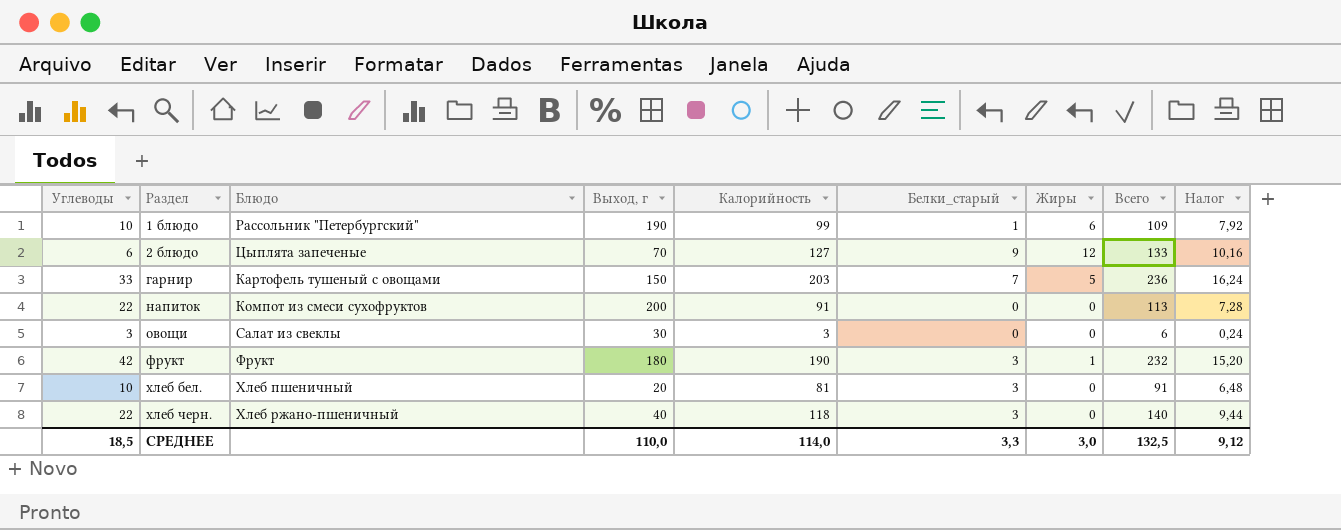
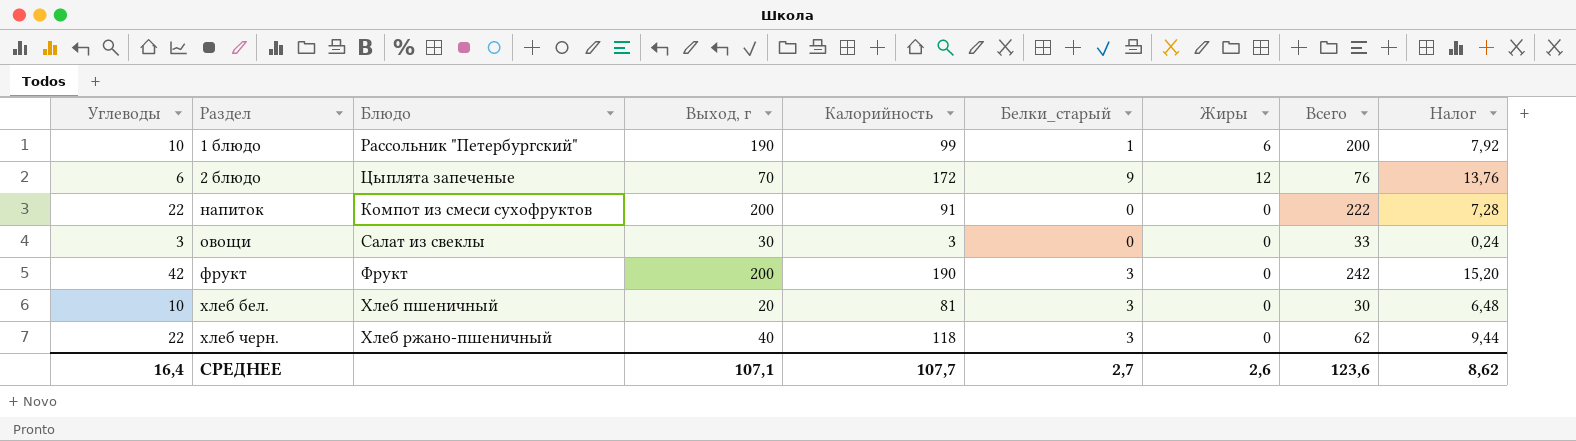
column Всего | formula: [Углеводы] + [Калорийность] -> [Углеводы] + [Выход, г]
row гарнир: 33 | Картофель тушеный с овощами | 150 | 203 | 7 | 5 | 236 | 16,24 -> none
2 блюдо | Калорийность: 127 -> 172
2 блюдо | Налог: 10,16 -> 13,76
фрукт | Выход, г: 180 -> 200
фрукт | Жиры: 1 -> 0
СРЕДНЕЕ | Углеводы: 18,5 -> 16,4
СРЕДНЕЕ | Выход, г: 110,0 -> 107,1
СРЕДНЕЕ | Калорийность: 114,0 -> 107,7
СРЕДНЕЕ | Белки_старый: 3,3 -> 2,7
СРЕДНЕЕ | Жиры: 3,0 -> 2,6
СРЕДНЕЕ | Всего: 132,5 -> 123,6
СРЕДНЕЕ | Налог: 9,12 -> 8,62

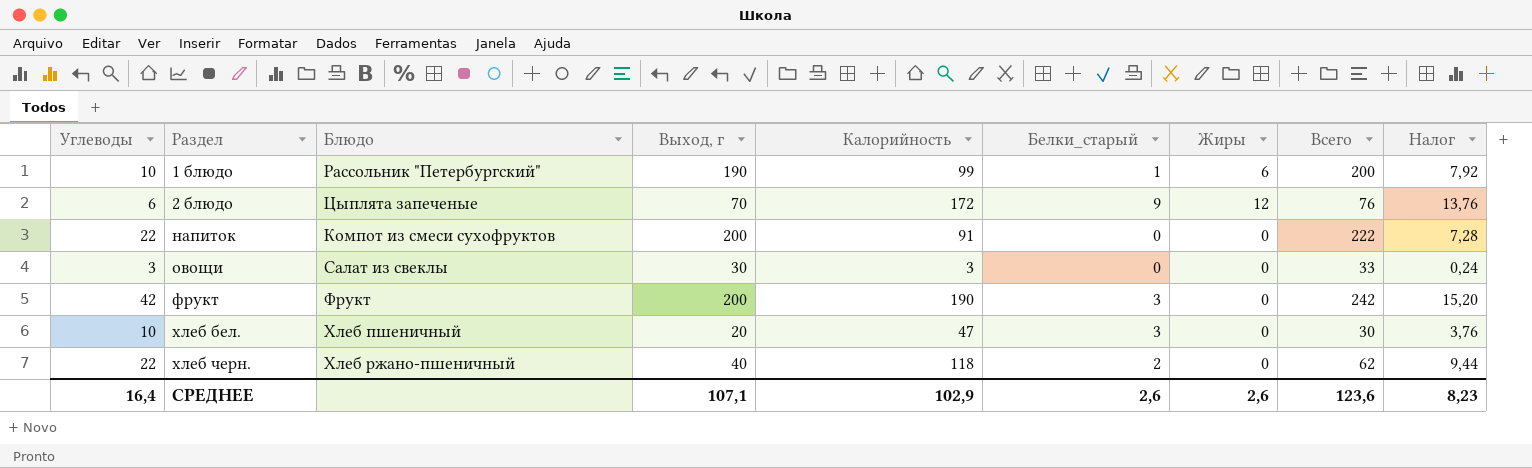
хлеб бел. | Калорийность: 81 -> 47
хлеб бел. | Налог: 6,48 -> 3,76
хлеб черн. | Белки_старый: 3 -> 2
СРЕДНЕЕ | Калорийность: 107,7 -> 102,9
СРЕДНЕЕ | Белки_старый: 2,7 -> 2,6
СРЕДНЕЕ | Налог: 8,62 -> 8,23

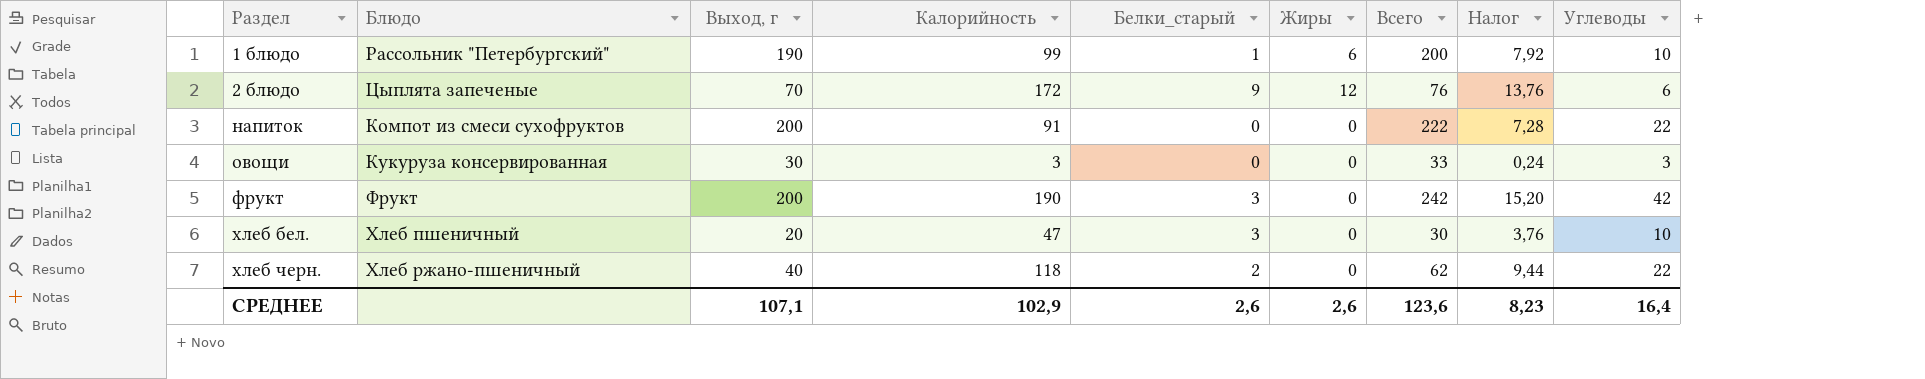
column Углеводы | position: 1 -> 9
овощи | Блюдо: Салат из свеклы -> Кукуруза консервированная

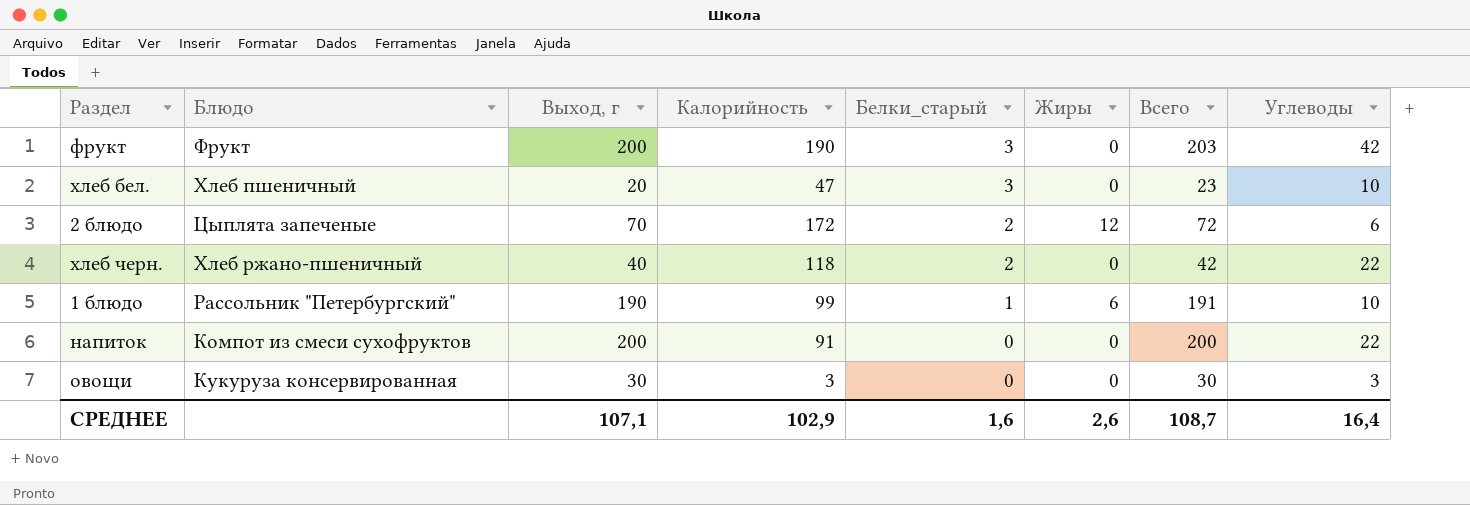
row order: Раздел ascending -> Белки_старый descending
column Налог | formula: [Калорийность] * 0,08 -> none
column Всего | formula: [Выход, г] + [Углеводы] -> [Выход, г] + [Белки_старый]
2 блюдо | Белки_старый: 9 -> 2
СРЕДНЕЕ | Белки_старый: 2,6 -> 1,6
СРЕДНЕЕ | Всего: 123,6 -> 108,7

